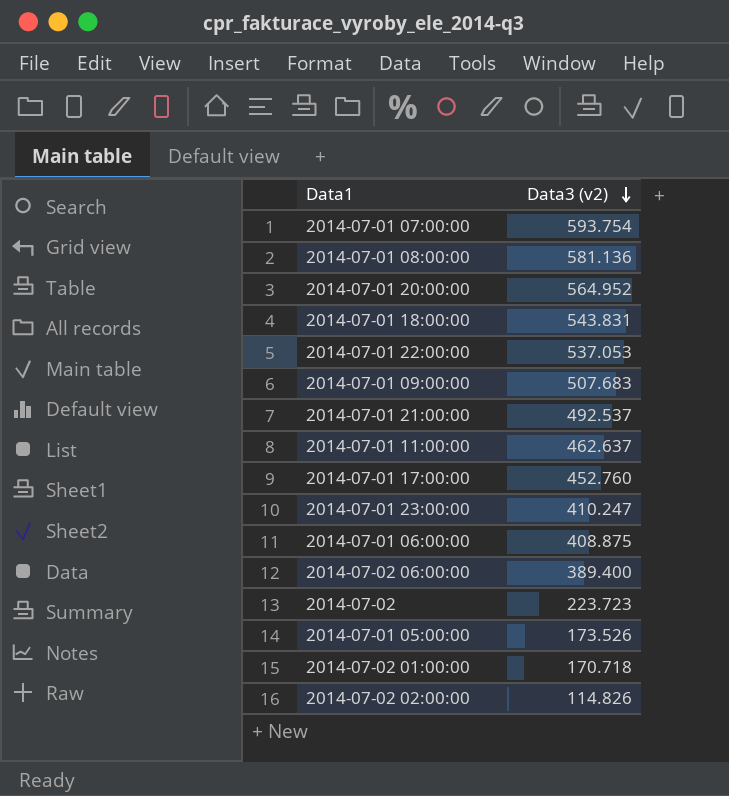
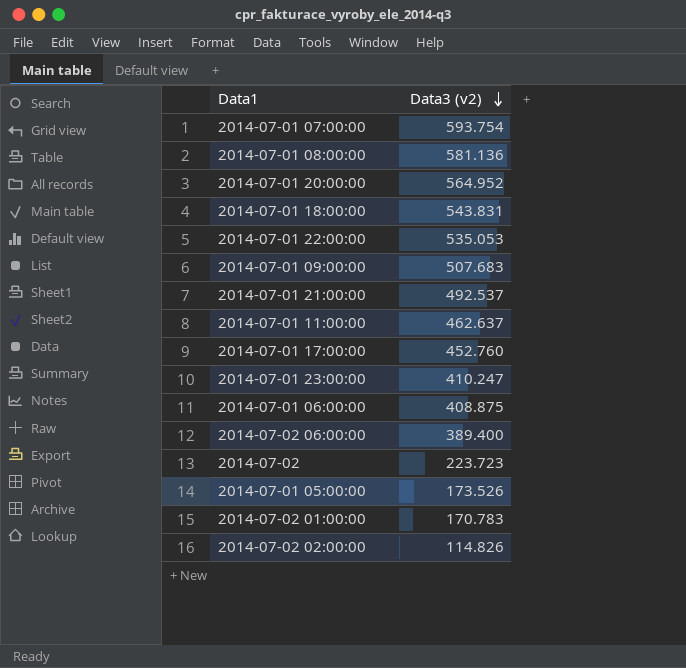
2014-07-01 22:00:00 | Data3 (v2): 537.053 -> 535.053
2014-07-02 01:00:00 | Data3 (v2): 170.718 -> 170.783

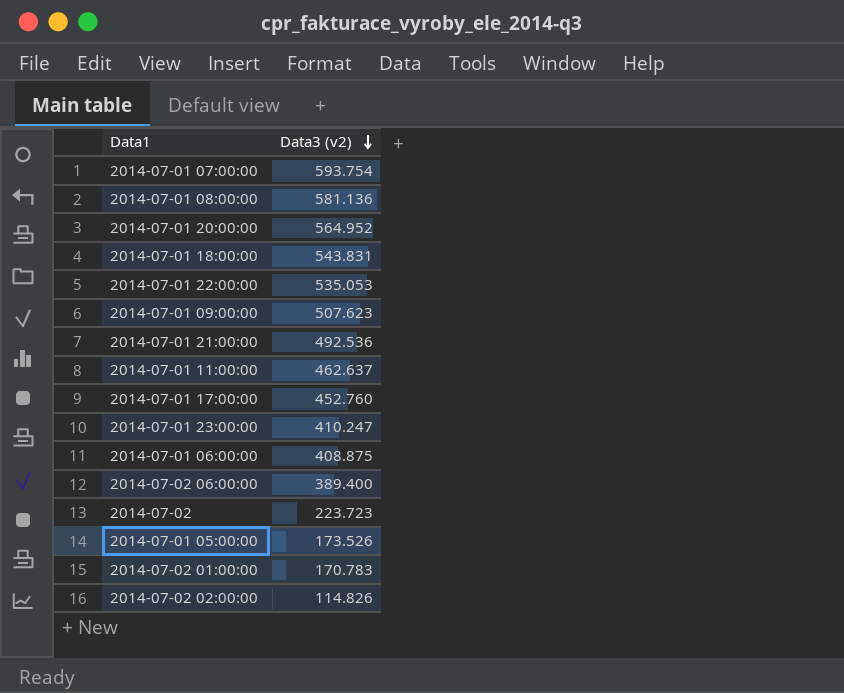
2014-07-01 09:00:00 | Data3 (v2): 507.683 -> 507.623
2014-07-01 21:00:00 | Data3 (v2): 492.537 -> 492.536

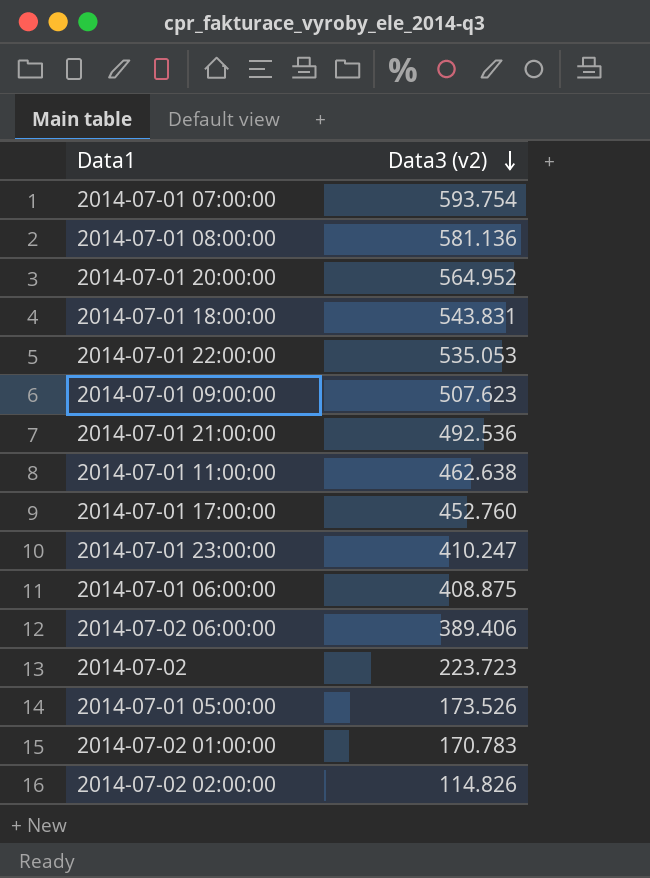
2014-07-01 11:00:00 | Data3 (v2): 462.637 -> 462.638
2014-07-02 06:00:00 | Data3 (v2): 389.400 -> 389.406

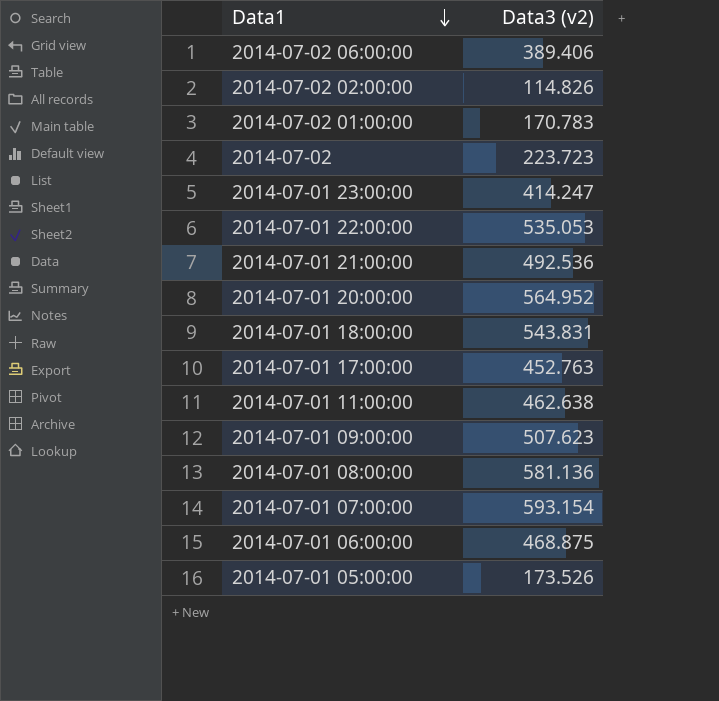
row order: Data3 (v2) descending -> Data1 descending
2014-07-01 23:00:00 | Data3 (v2): 410.247 -> 414.247
2014-07-01 17:00:00 | Data3 (v2): 452.760 -> 452.763
2014-07-01 07:00:00 | Data3 (v2): 593.754 -> 593.154
2014-07-01 06:00:00 | Data3 (v2): 408.875 -> 468.875

